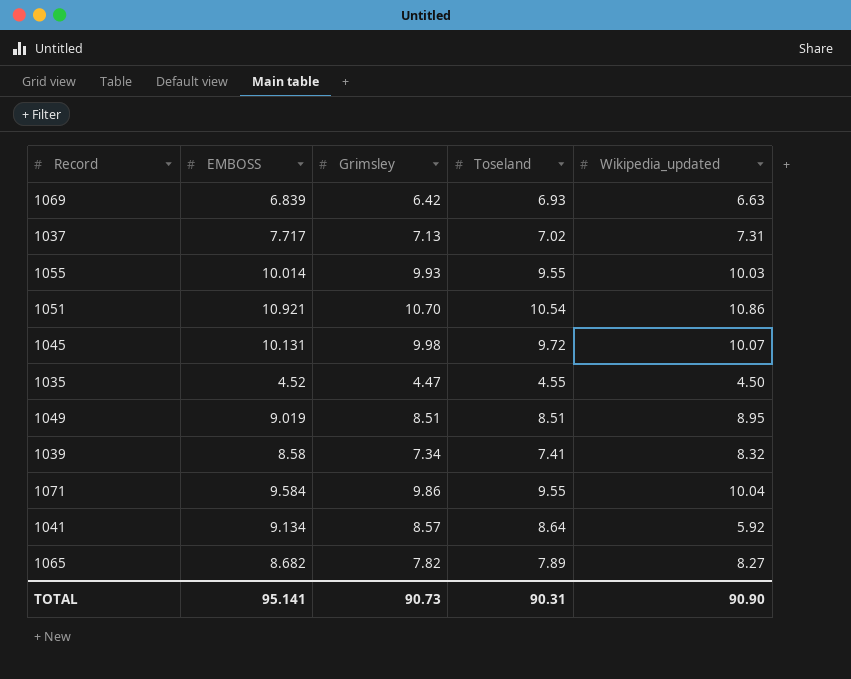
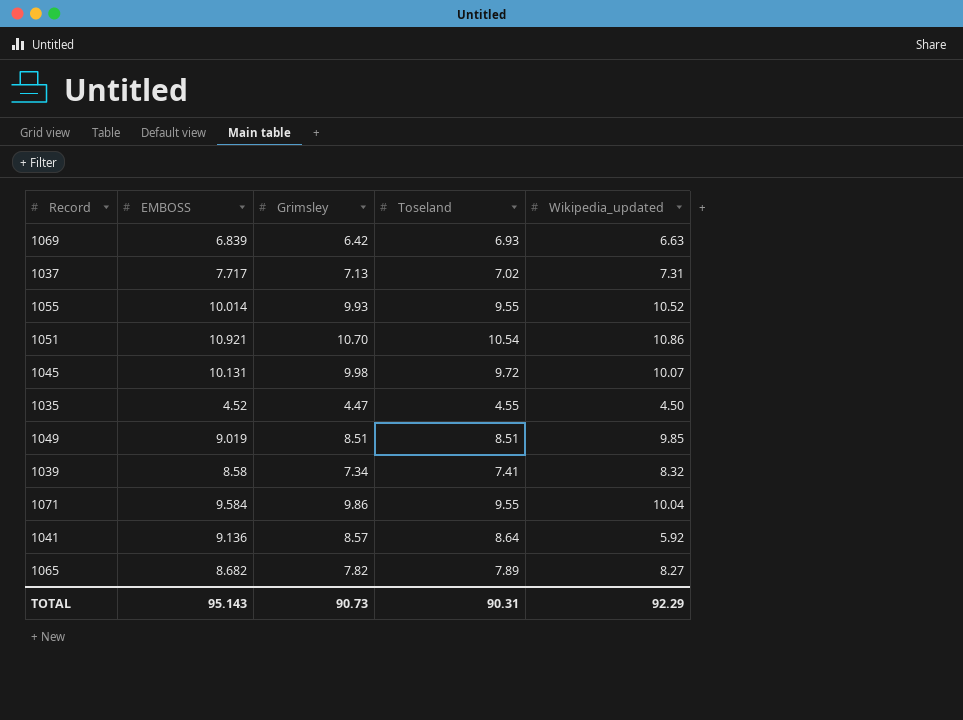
1055 | Wikipedia_updated: 10.03 -> 10.52
1049 | Wikipedia_updated: 8.95 -> 9.85
1041 | EMBOSS: 9.134 -> 9.136
TOTAL | EMBOSS: 95.141 -> 95.143
TOTAL | Wikipedia_updated: 90.90 -> 92.29

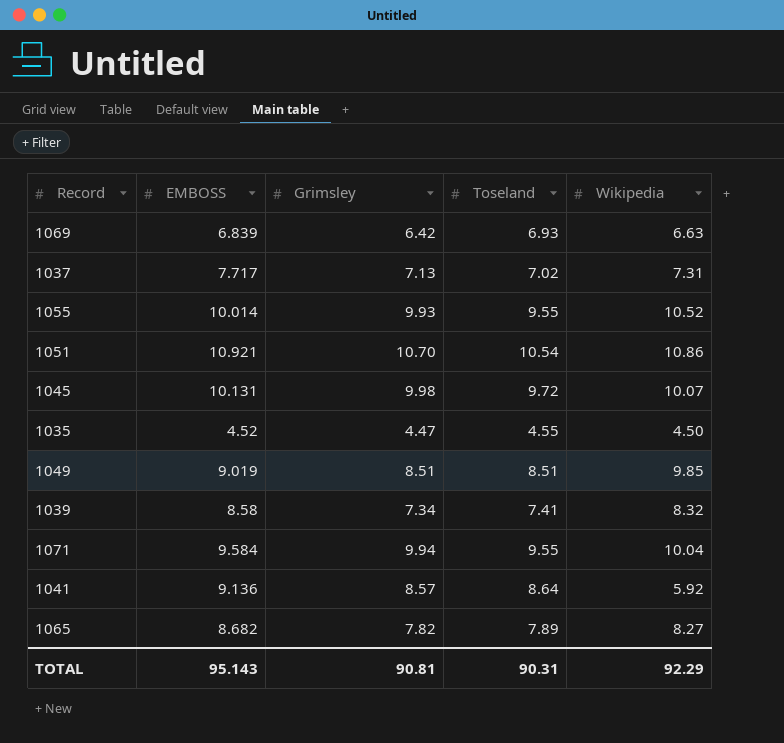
column name: Wikipedia_updated -> Wikipedia
1071 | Grimsley: 9.86 -> 9.94
TOTAL | Grimsley: 90.73 -> 90.81

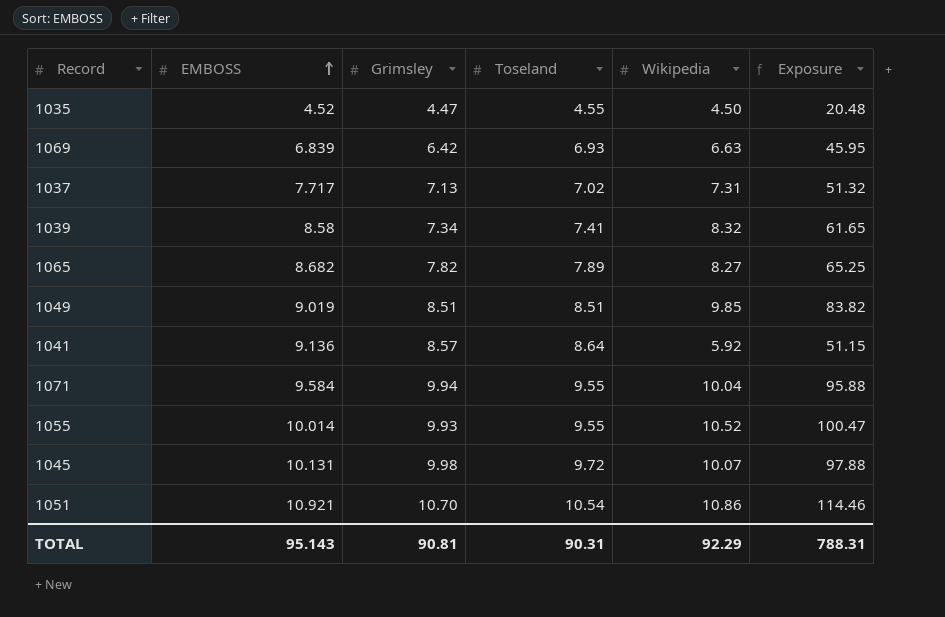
row order: none -> EMBOSS ascending
column Exposure | formula: none -> [Toseland] * [Wikipedia]

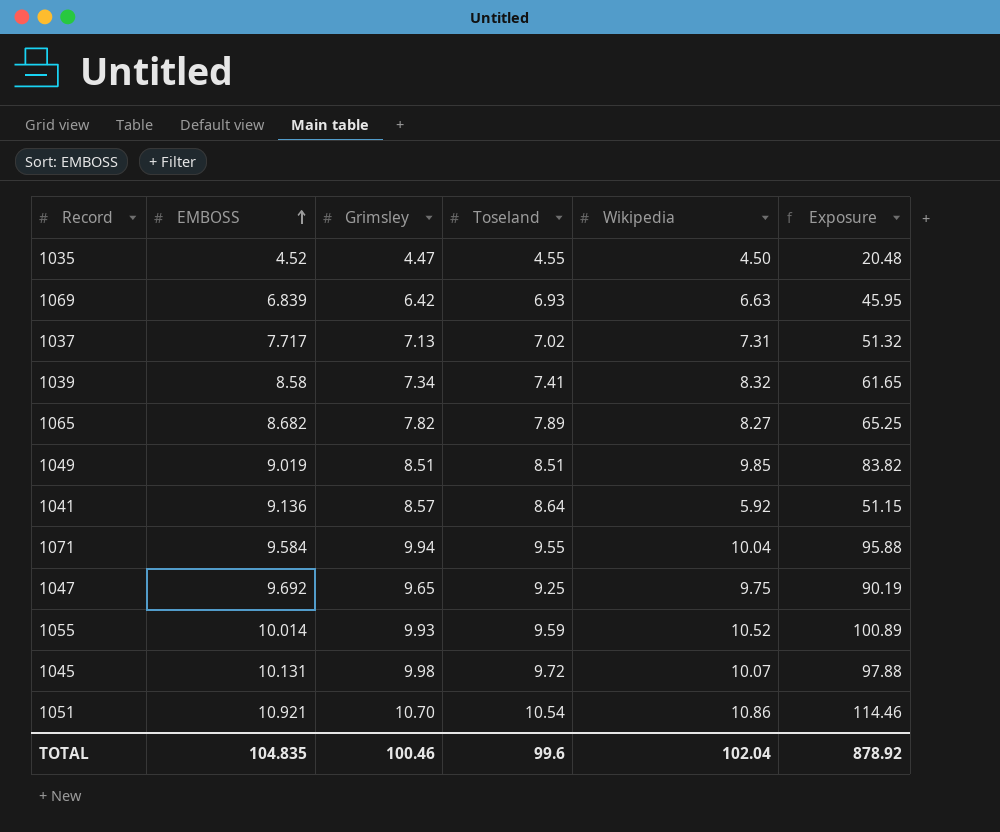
row 1047: none -> 9.692 | 9.65 | 9.25 | 9.75 | 90.19
1055 | Toseland: 9.55 -> 9.59
1055 | Exposure: 100.47 -> 100.89
TOTAL | EMBOSS: 95.143 -> 104.835
TOTAL | Grimsley: 90.81 -> 100.46
TOTAL | Toseland: 90.31 -> 99.6
TOTAL | Wikipedia: 92.29 -> 102.04
TOTAL | Exposure: 788.31 -> 878.92

